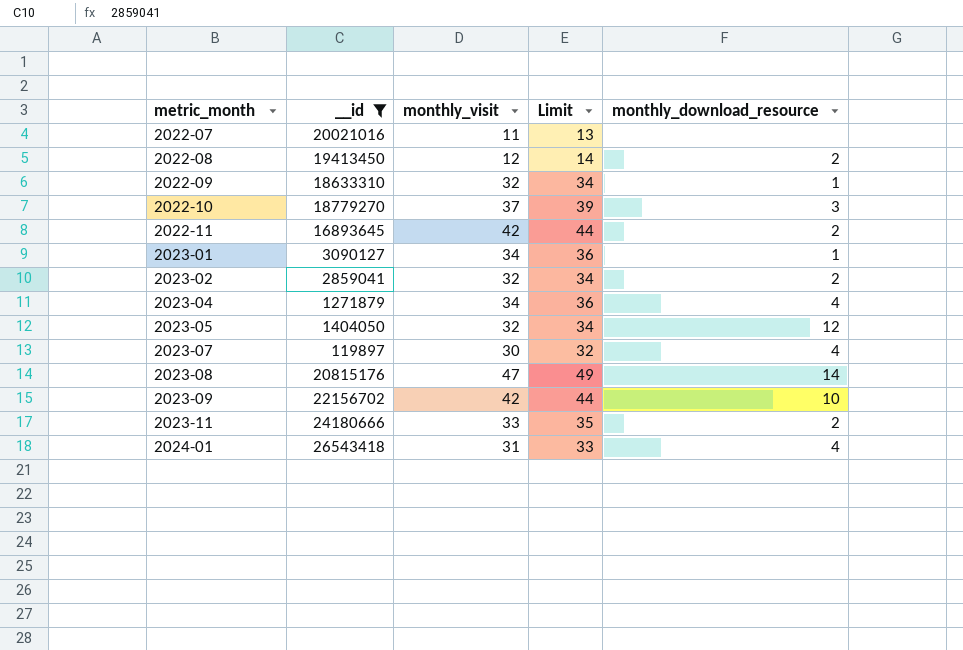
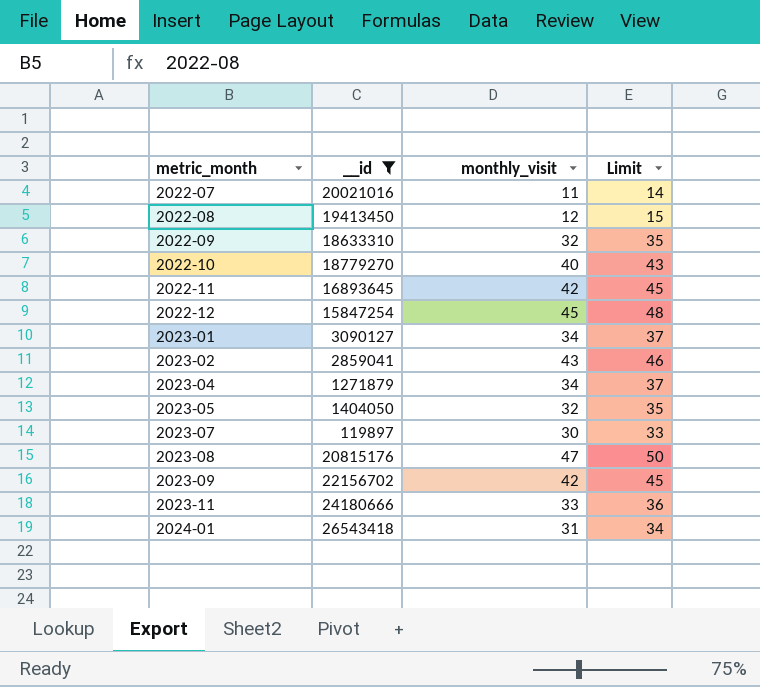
column monthly_download_resource | position: 5 -> none
column Limit | formula: [monthly_visit] + 2 -> [monthly_visit] + 3
2022-10 | monthly_visit: 37 -> 40
row 2022-12: none -> 15847254 | 45 | 48
2023-02 | monthly_visit: 32 -> 43

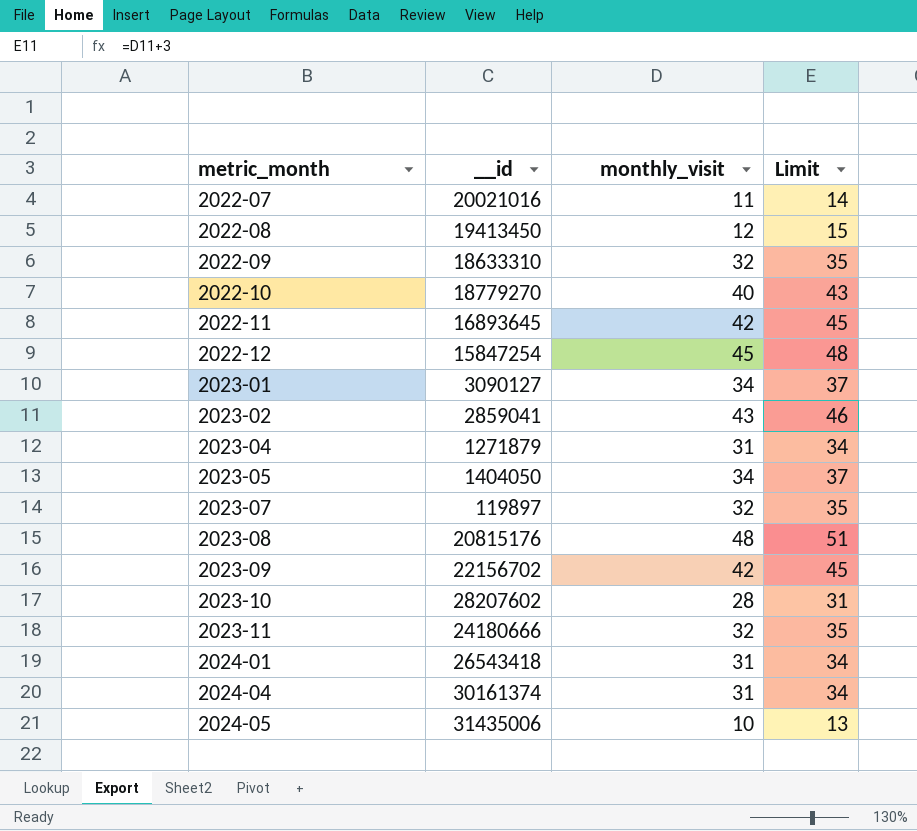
filter: __id <= 26543418 -> none
2023-04 | monthly_visit: 34 -> 31
2023-04 | Limit: 37 -> 34
2023-05 | monthly_visit: 32 -> 34
2023-05 | Limit: 35 -> 37
2023-07 | monthly_visit: 30 -> 32
2023-07 | Limit: 33 -> 35
2023-08 | monthly_visit: 47 -> 48
2023-08 | Limit: 50 -> 51
2023-11 | monthly_visit: 33 -> 32
2023-11 | Limit: 36 -> 35

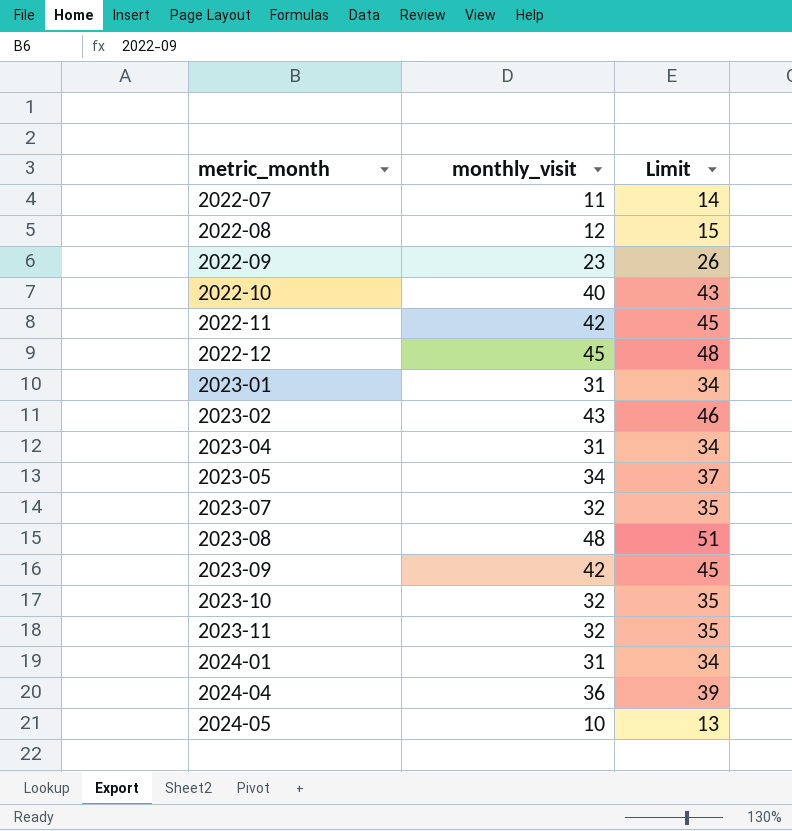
column __id | position: 2 -> none
2022-09 | monthly_visit: 32 -> 23
2022-09 | Limit: 35 -> 26
2023-01 | monthly_visit: 34 -> 31
2023-01 | Limit: 37 -> 34
2023-10 | monthly_visit: 28 -> 32
2023-10 | Limit: 31 -> 35
2024-04 | monthly_visit: 31 -> 36
2024-04 | Limit: 34 -> 39

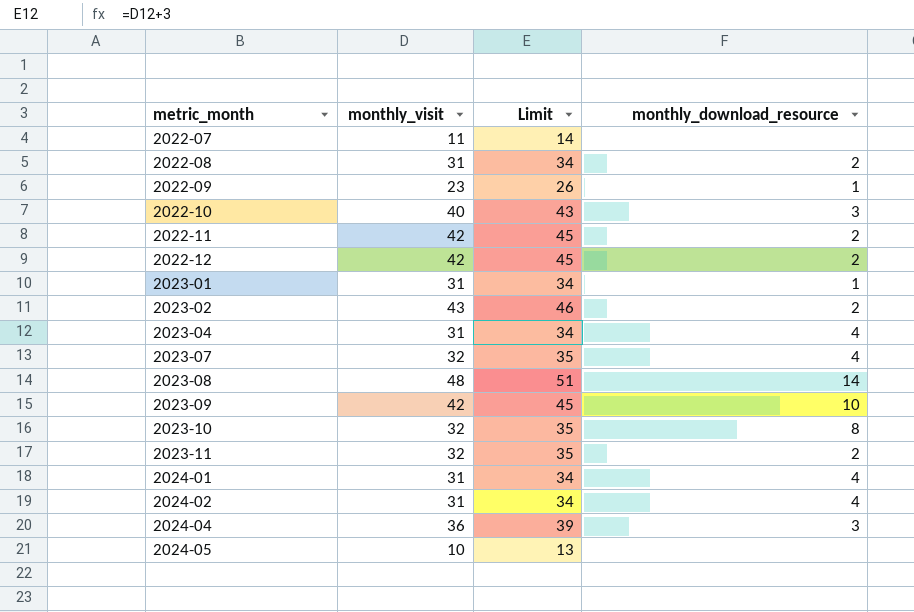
column monthly_download_resource | position: none -> 4
row 2023-05: 34 | 37 -> none
2022-08 | monthly_visit: 12 -> 31
2022-08 | Limit: 15 -> 34
2022-12 | monthly_visit: 45 -> 42
2022-12 | Limit: 48 -> 45
row 2024-02: none -> 31 | 34 | 4

